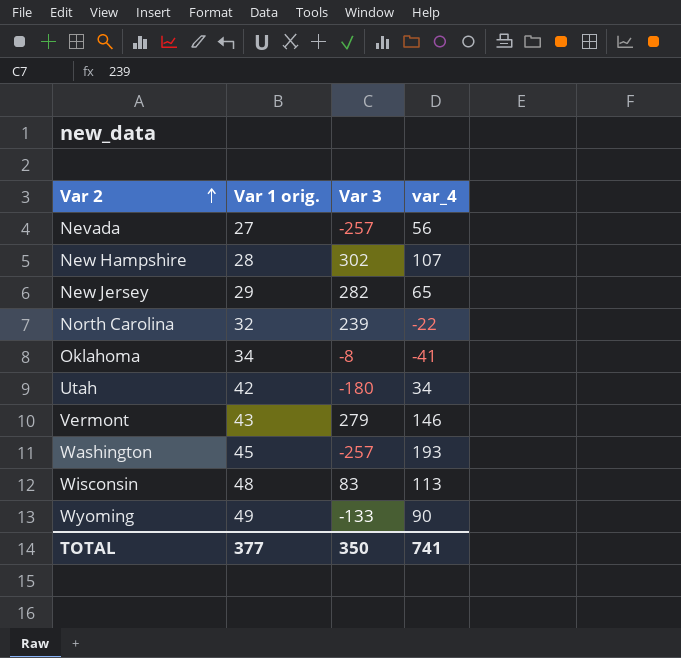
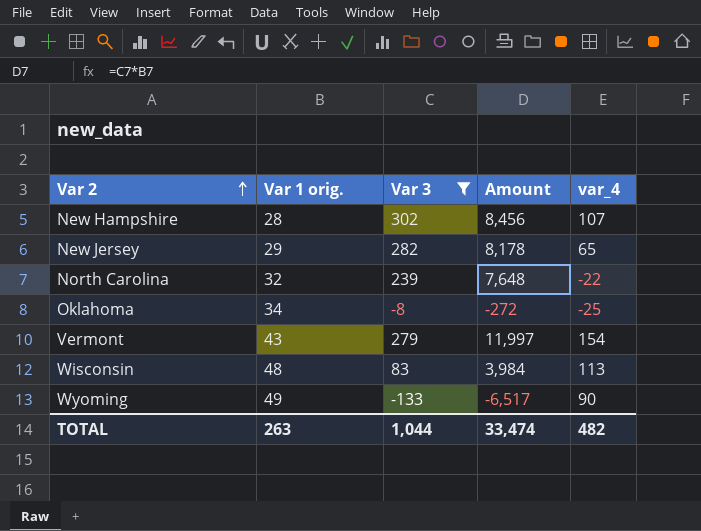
filter: none -> Var 3 >= -133
column Amount | formula: none -> [Var 1 orig.] * [Var 3]
Oklahoma | var_4: -41 -> -25
Vermont | var_4: 146 -> 154
TOTAL | Var 1 orig.: 377 -> 263
TOTAL | Var 3: 350 -> 1,044
TOTAL | var_4: 741 -> 482

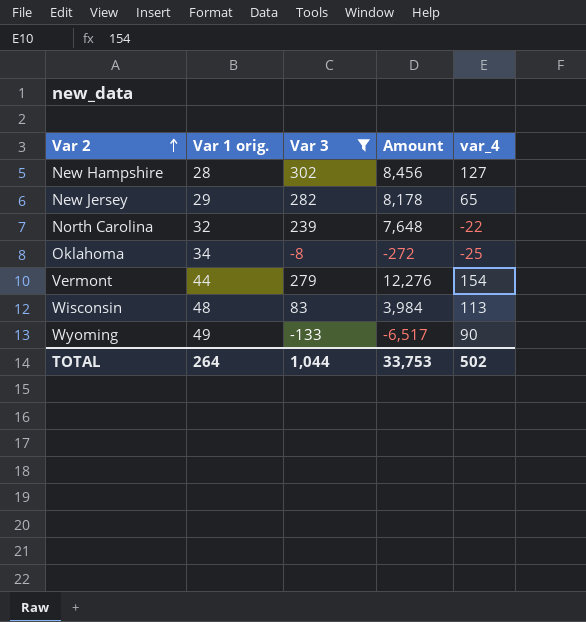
New Hampshire | var_4: 107 -> 127
Vermont | Var 1 orig.: 43 -> 44
Vermont | Amount: 11,997 -> 12,276
TOTAL | Var 1 orig.: 263 -> 264
TOTAL | Amount: 33,474 -> 33,753
TOTAL | var_4: 482 -> 502

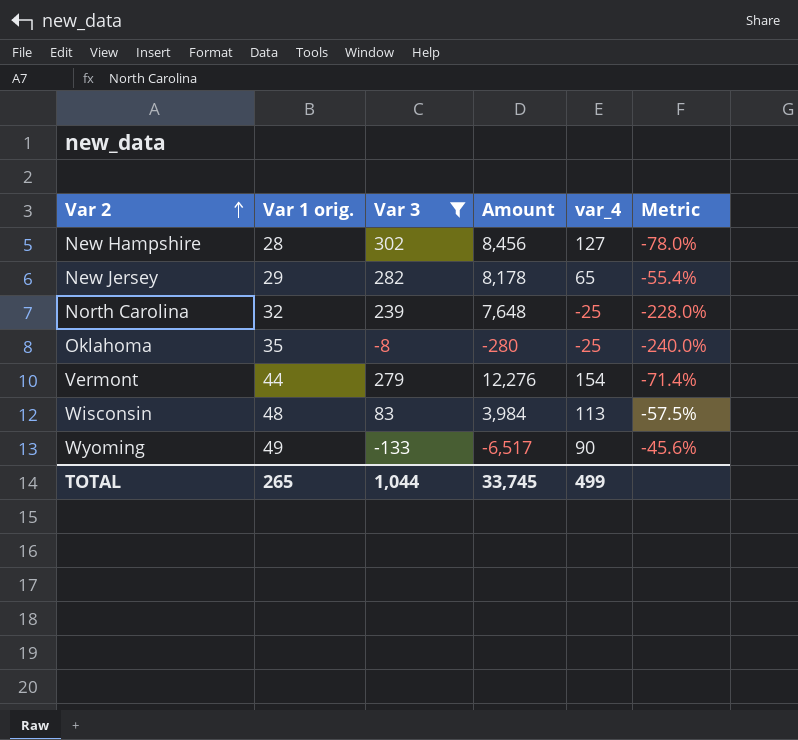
column Metric | formula: none -> ([Var 1 orig.] - [var_4]) / [var_4]
North Carolina | var_4: -22 -> -25
Oklahoma | Var 1 orig.: 34 -> 35
Oklahoma | Amount: -272 -> -280
TOTAL | Var 1 orig.: 264 -> 265
TOTAL | Amount: 33,753 -> 33,745
TOTAL | var_4: 502 -> 499

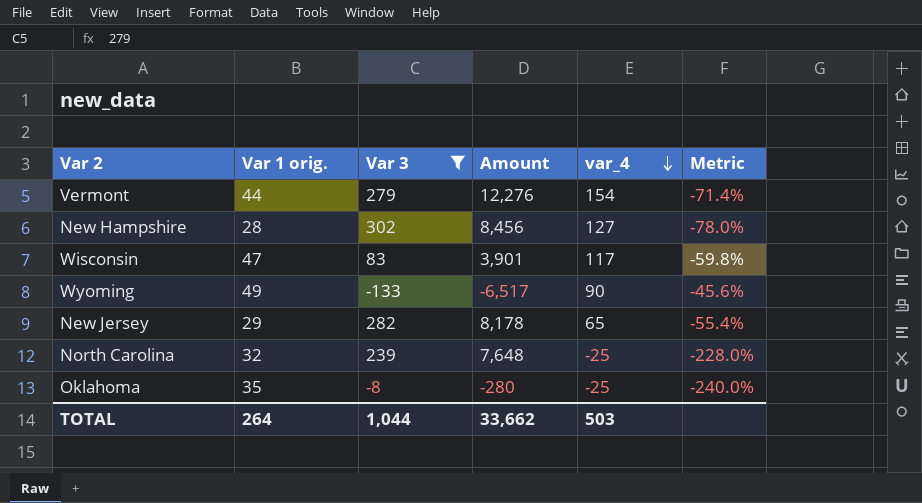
row order: Var 2 ascending -> var_4 descending
Wisconsin | Var 1 orig.: 48 -> 47
Wisconsin | Amount: 3,984 -> 3,901
Wisconsin | var_4: 113 -> 117
Wisconsin | Metric: -57.5% -> -59.8%
TOTAL | Var 1 orig.: 265 -> 264
TOTAL | Amount: 33,745 -> 33,662
TOTAL | var_4: 499 -> 503

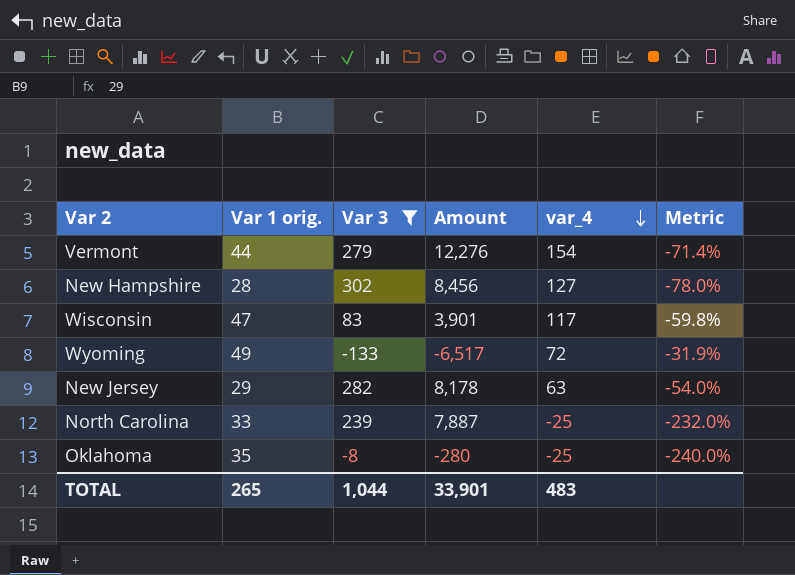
Wyoming | var_4: 90 -> 72
Wyoming | Metric: -45.6% -> -31.9%
New Jersey | var_4: 65 -> 63
New Jersey | Metric: -55.4% -> -54.0%
North Carolina | Var 1 orig.: 32 -> 33
North Carolina | Amount: 7,648 -> 7,887
North Carolina | Metric: -228.0% -> -232.0%
TOTAL | Var 1 orig.: 264 -> 265
TOTAL | Amount: 33,662 -> 33,901
TOTAL | var_4: 503 -> 483

